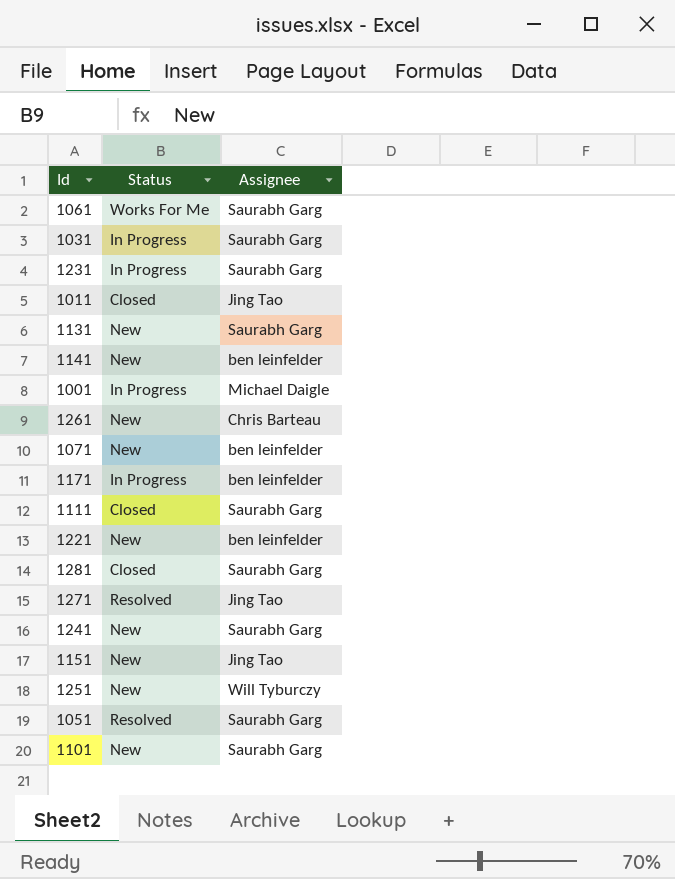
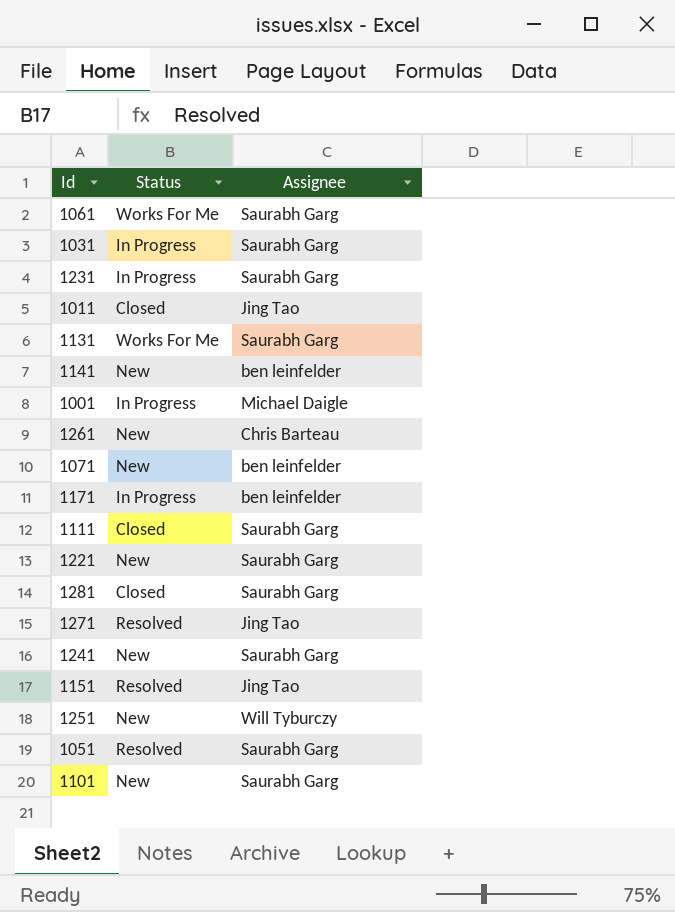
1131 | Status: New -> Works For Me
1221 | Assignee: ben leinfelder -> Saurabh Garg
1151 | Status: New -> Resolved

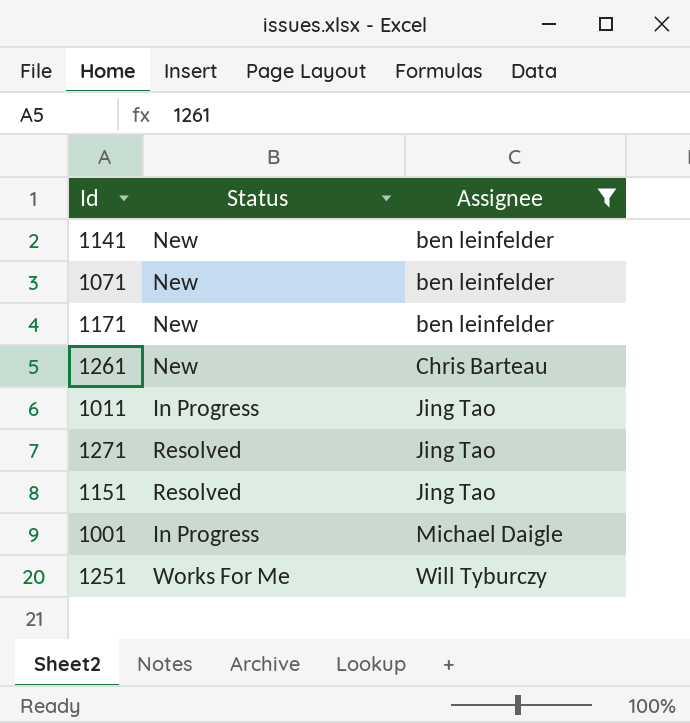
filter: none -> Assignee != Saurabh Garg
row order: none -> Assignee ascending
1171 | Status: In Progress -> New
1011 | Status: Closed -> In Progress
1251 | Status: New -> Works For Me

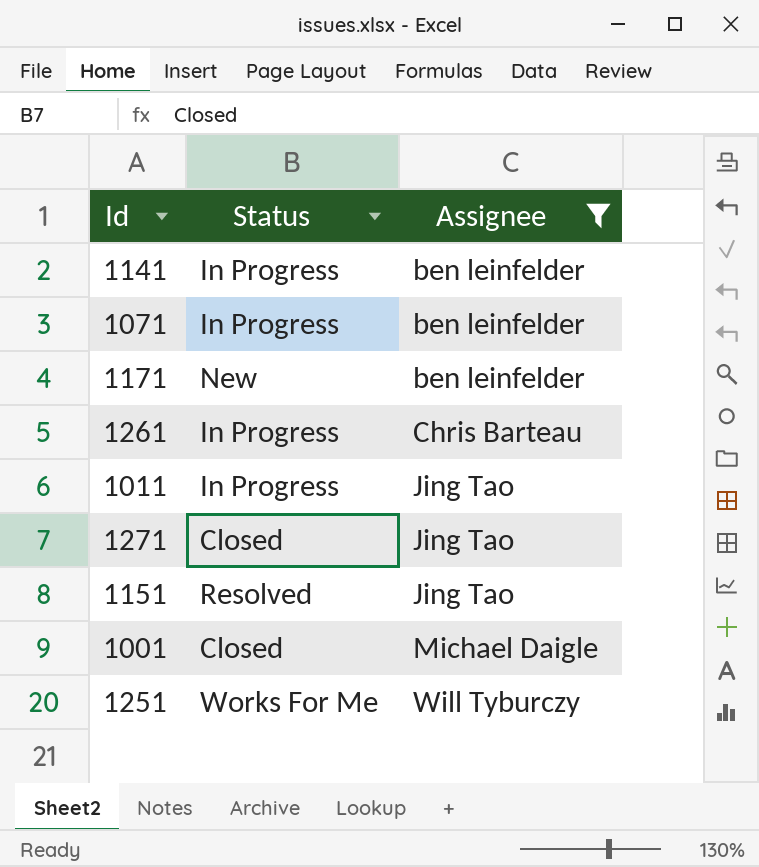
1141 | Status: New -> In Progress
1071 | Status: New -> In Progress
1261 | Status: New -> In Progress
1271 | Status: Resolved -> Closed
1001 | Status: In Progress -> Closed

